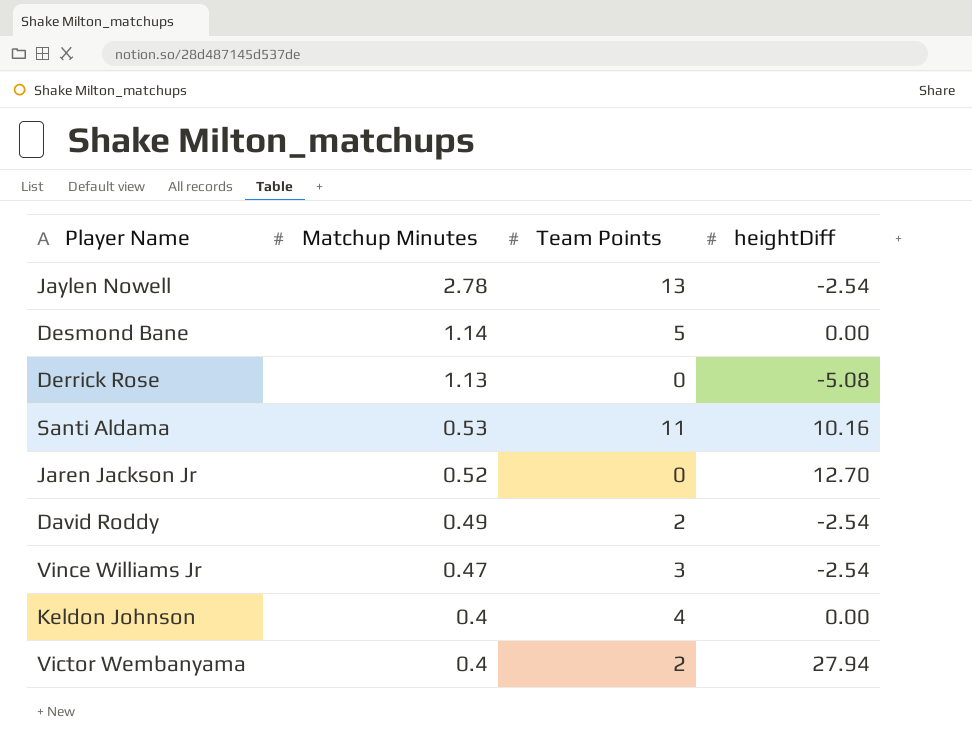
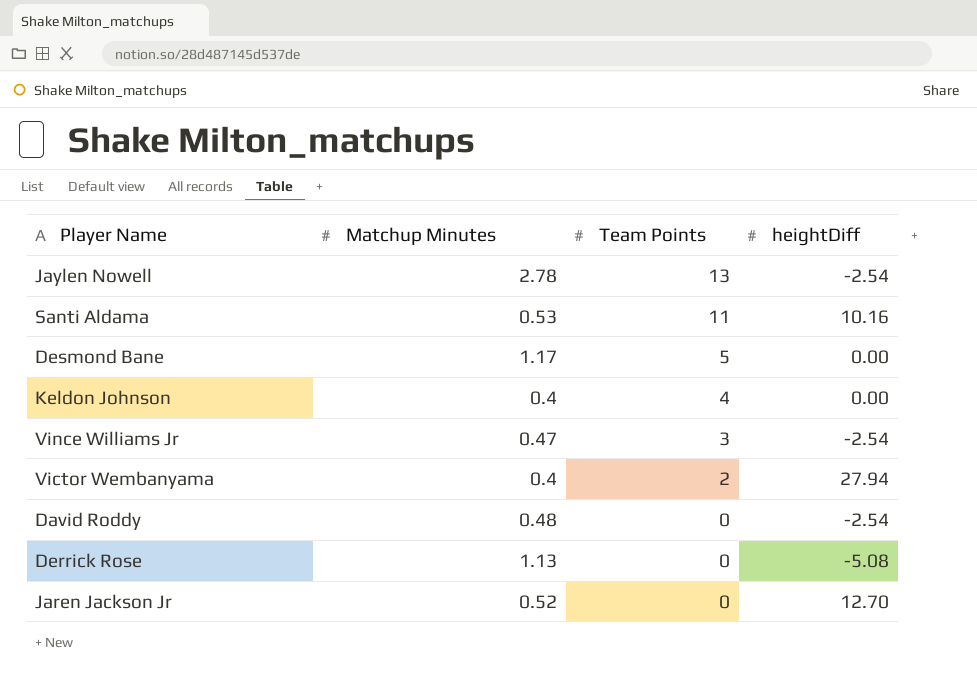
row order: Matchup Minutes descending -> Team Points descending
Desmond Bane | Matchup Minutes: 1.14 -> 1.17
David Roddy | Matchup Minutes: 0.49 -> 0.48
David Roddy | Team Points: 2 -> 0

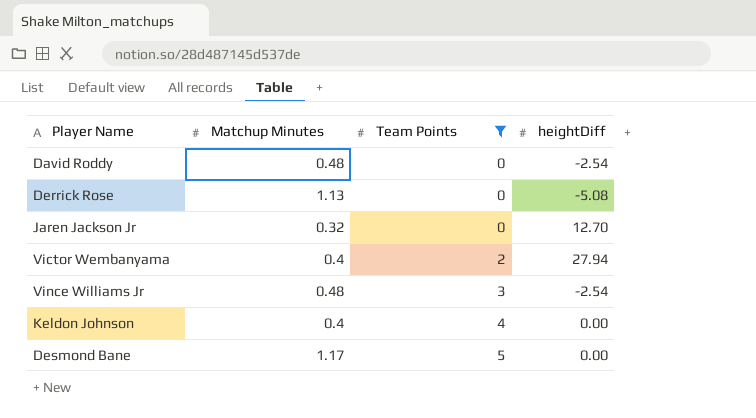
filter: none -> Team Points <= 5
row order: Team Points descending -> Team Points ascending
Jaren Jackson Jr | Matchup Minutes: 0.52 -> 0.32
Vince Williams Jr | Matchup Minutes: 0.47 -> 0.48

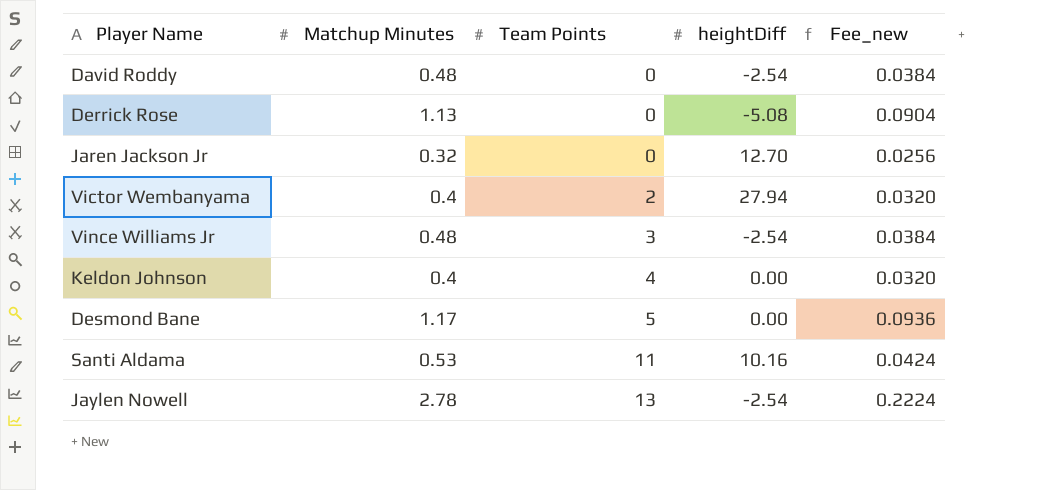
filter: Team Points <= 5 -> none
column Fee_new | formula: none -> [Matchup Minutes] * 0.08

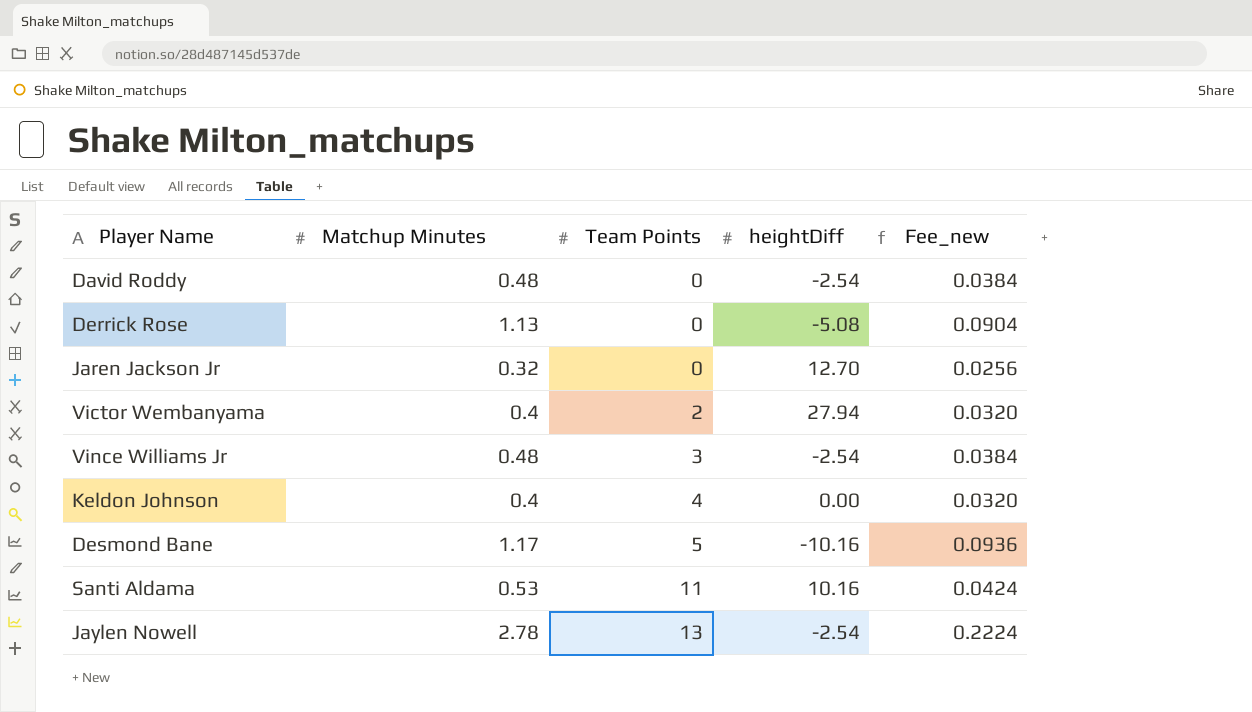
Desmond Bane | heightDiff: 0.00 -> -10.16

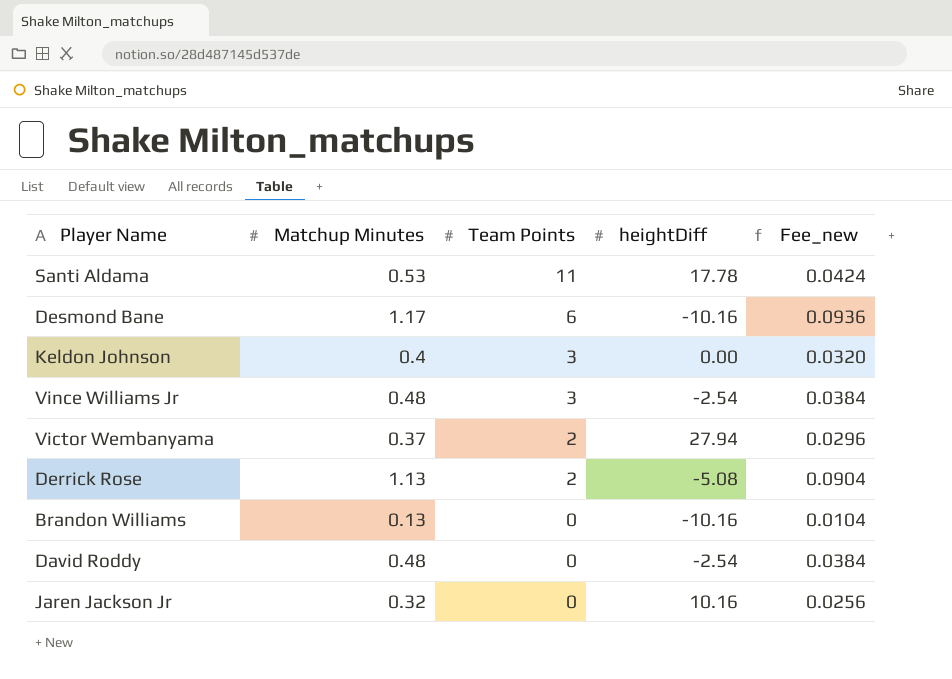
row order: Team Points ascending -> Team Points descending
row Jaylen Nowell: 2.78 | 13 | -2.54 | 0.2224 -> none
Santi Aldama | heightDiff: 10.16 -> 17.78
Desmond Bane | Team Points: 5 -> 6
Keldon Johnson | Team Points: 4 -> 3
Victor Wembanyama | Matchup Minutes: 0.4 -> 0.37
Victor Wembanyama | Fee_new: 0.0320 -> 0.0296
Derrick Rose | Team Points: 0 -> 2
row Brandon Williams: none -> 0.13 | 0 | -10.16 | 0.0104
Jaren Jackson Jr | heightDiff: 12.70 -> 10.16

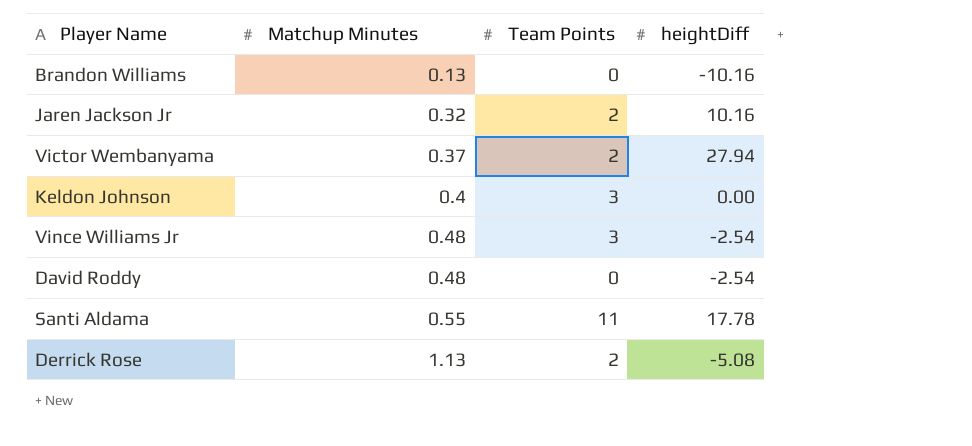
row order: Team Points descending -> Matchup Minutes ascending
column Fee_new | formula: [Matchup Minutes] * 0.08 -> none
row Desmond Bane: 1.17 | 6 | -10.16 | 0.0936 -> none
Jaren Jackson Jr | Team Points: 0 -> 2
Santi Aldama | Matchup Minutes: 0.53 -> 0.55

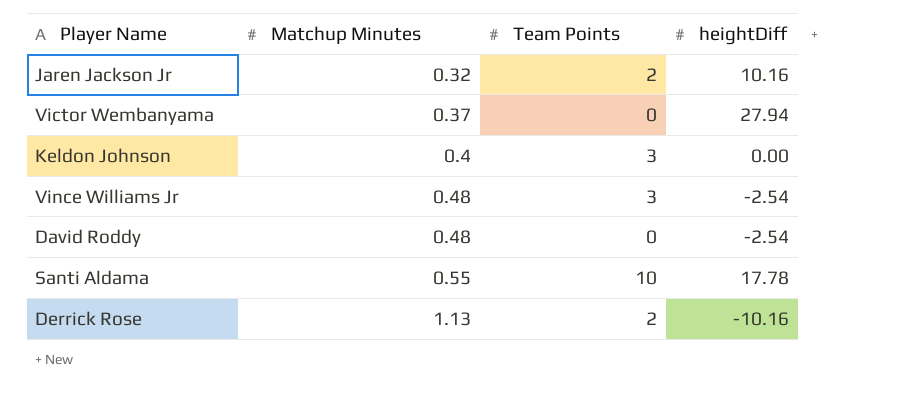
row Brandon Williams: 0.13 | 0 | -10.16 -> none
Victor Wembanyama | Team Points: 2 -> 0
Santi Aldama | Team Points: 11 -> 10
Derrick Rose | heightDiff: -5.08 -> -10.16

